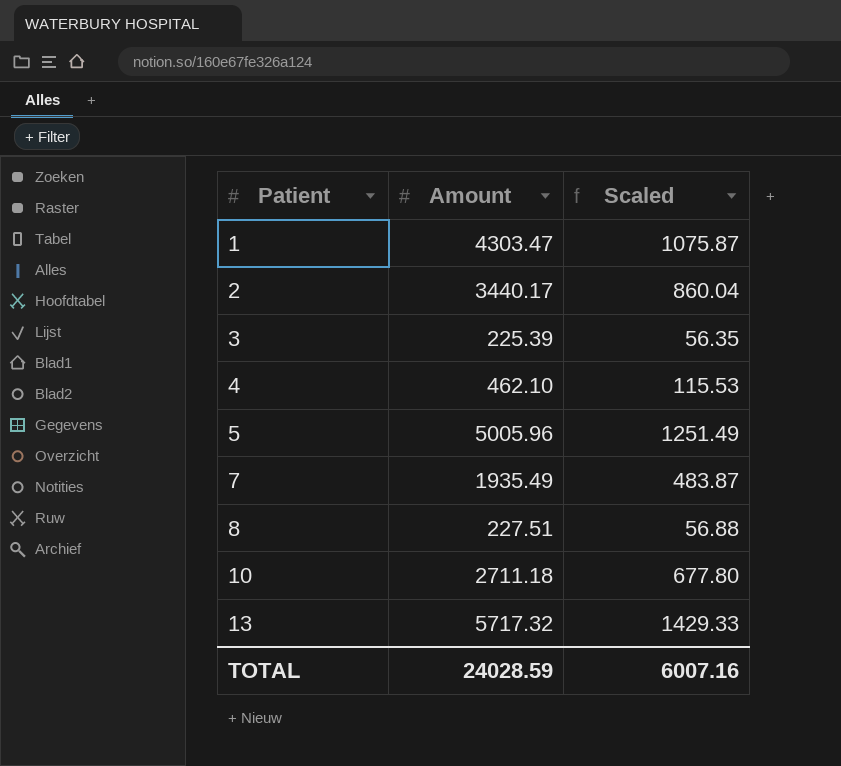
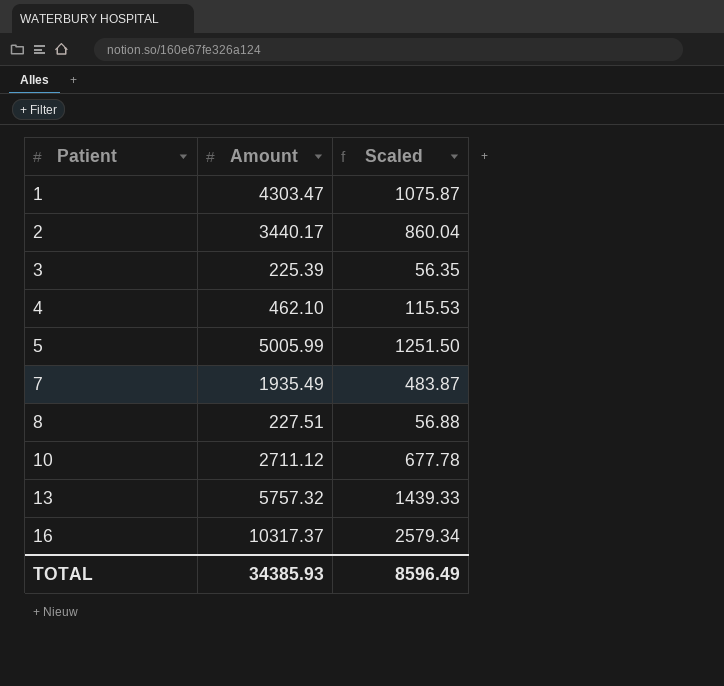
5 | Amount: 5005.96 -> 5005.99
5 | Scaled: 1251.49 -> 1251.50
10 | Amount: 2711.18 -> 2711.12
10 | Scaled: 677.80 -> 677.78
13 | Amount: 5717.32 -> 5757.32
13 | Scaled: 1429.33 -> 1439.33
row 16: none -> 10317.37 | 2579.34
TOTAL | Amount: 24028.59 -> 34385.93
TOTAL | Scaled: 6007.16 -> 8596.49

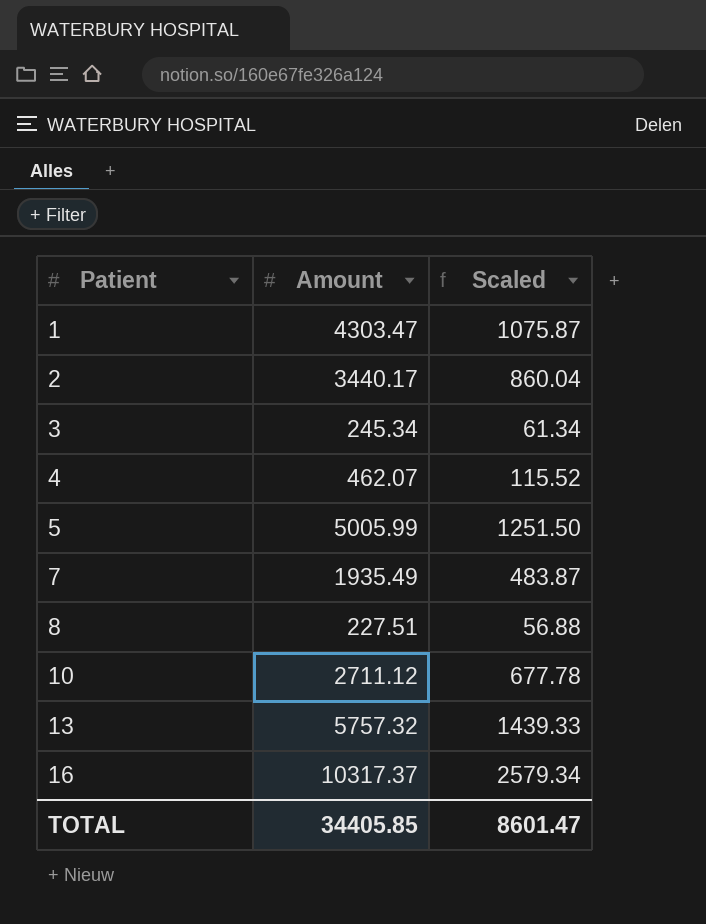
3 | Amount: 225.39 -> 245.34
3 | Scaled: 56.35 -> 61.34
4 | Amount: 462.10 -> 462.07
4 | Scaled: 115.53 -> 115.52
TOTAL | Amount: 34385.93 -> 34405.85
TOTAL | Scaled: 8596.49 -> 8601.47

